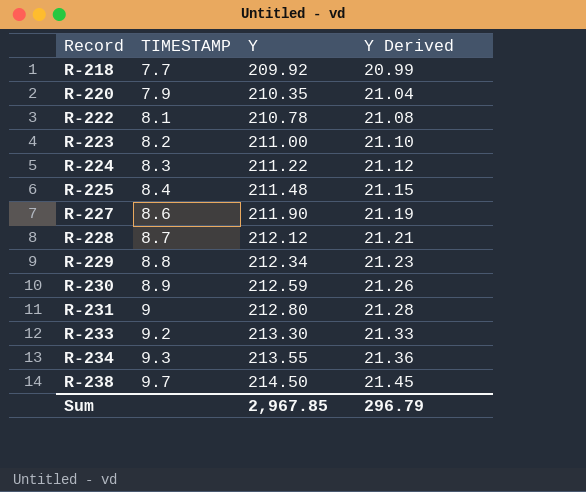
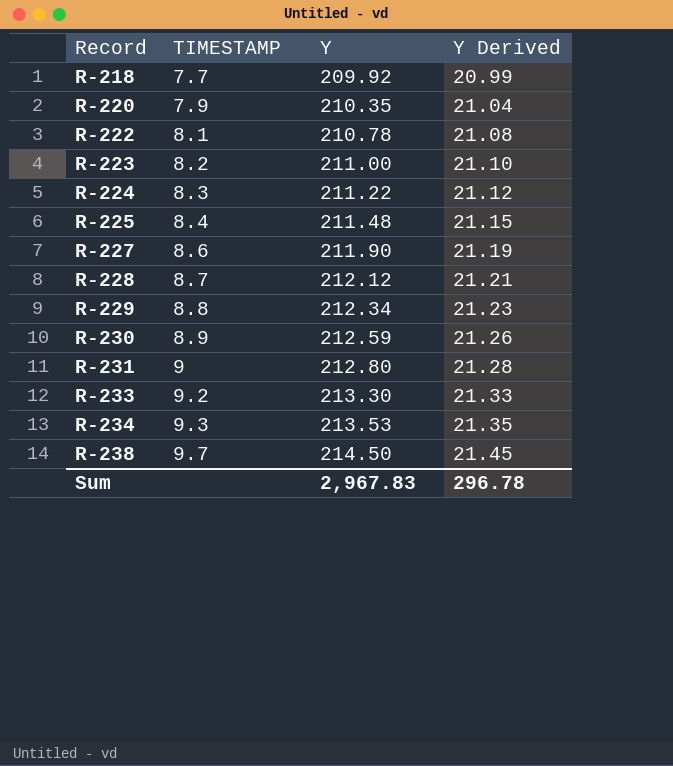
R-234 | Y: 213.55 -> 213.53
R-234 | Y Derived: 21.36 -> 21.35
Sum | Y: 2,967.85 -> 2,967.83
Sum | Y Derived: 296.79 -> 296.78

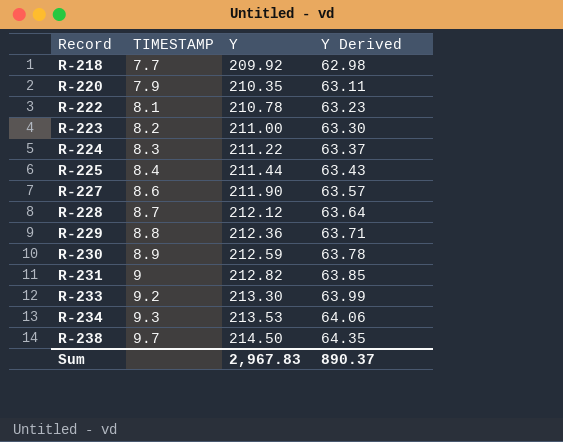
column Y Derived | formula: [Y] * 0.1 -> [Y] * 0.3
R-225 | Y: 211.48 -> 211.44
R-229 | Y: 212.34 -> 212.36
R-231 | Y: 212.80 -> 212.82
Sum | Y Derived: 296.78 -> 890.37

